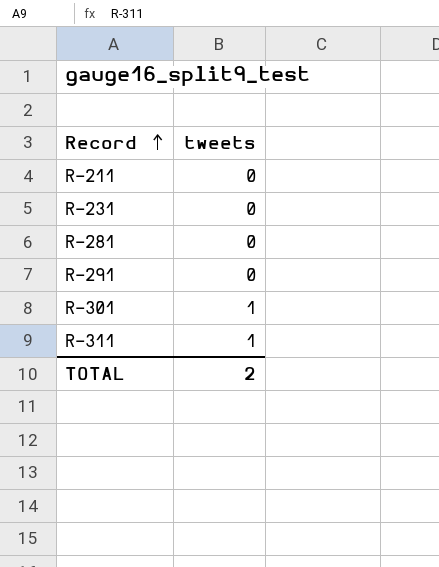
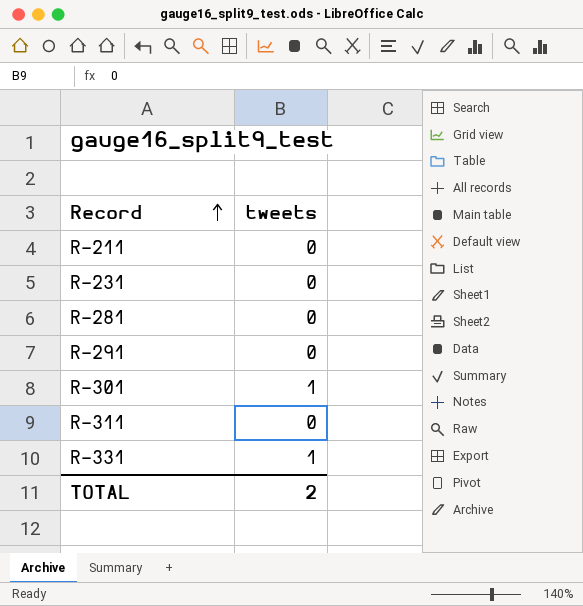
R-311 | tweets: 1 -> 0
row R-331: none -> 1

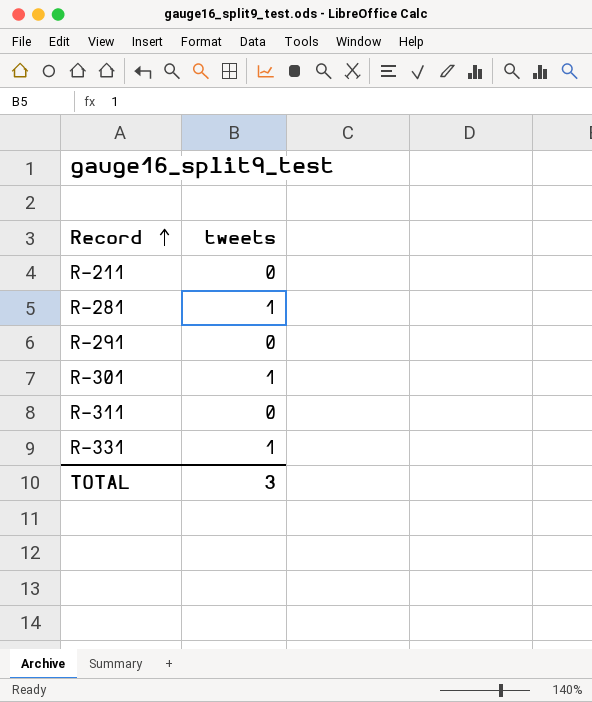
row R-231: 0 -> none
R-281 | tweets: 0 -> 1
TOTAL | tweets: 2 -> 3

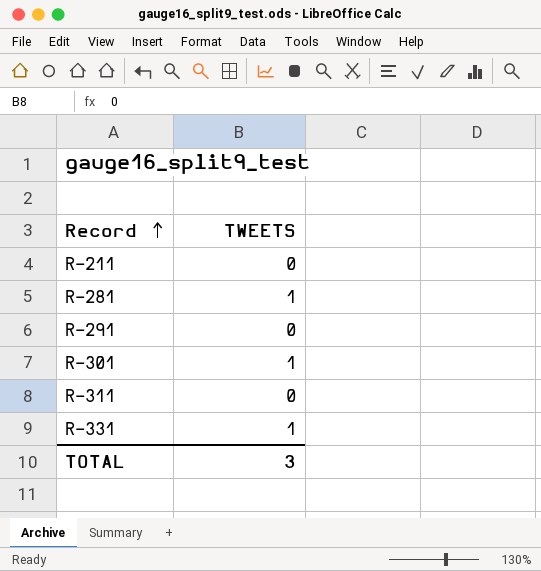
column name: tweets -> TWEETS

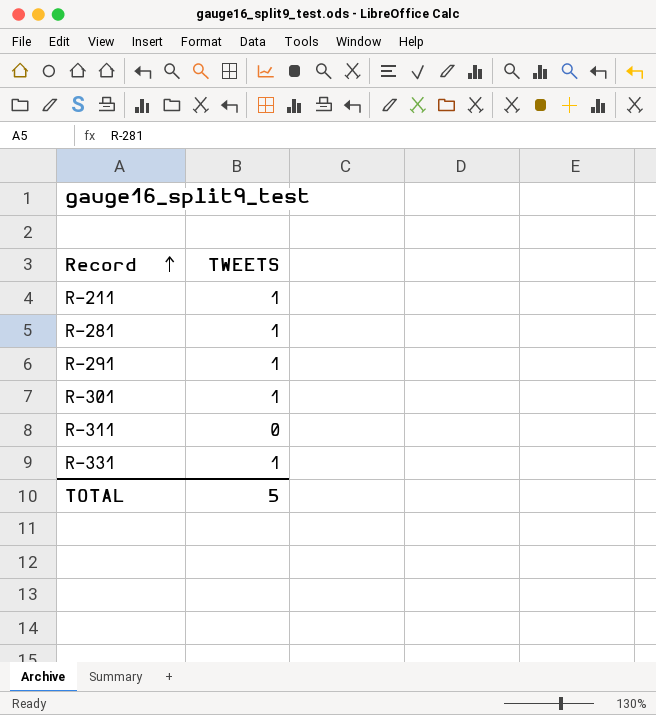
R-211 | TWEETS: 0 -> 1
R-291 | TWEETS: 0 -> 1
TOTAL | TWEETS: 3 -> 5

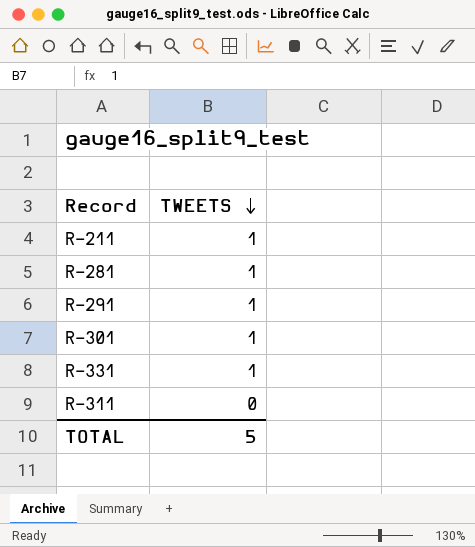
row order: Record ascending -> TWEETS descending

